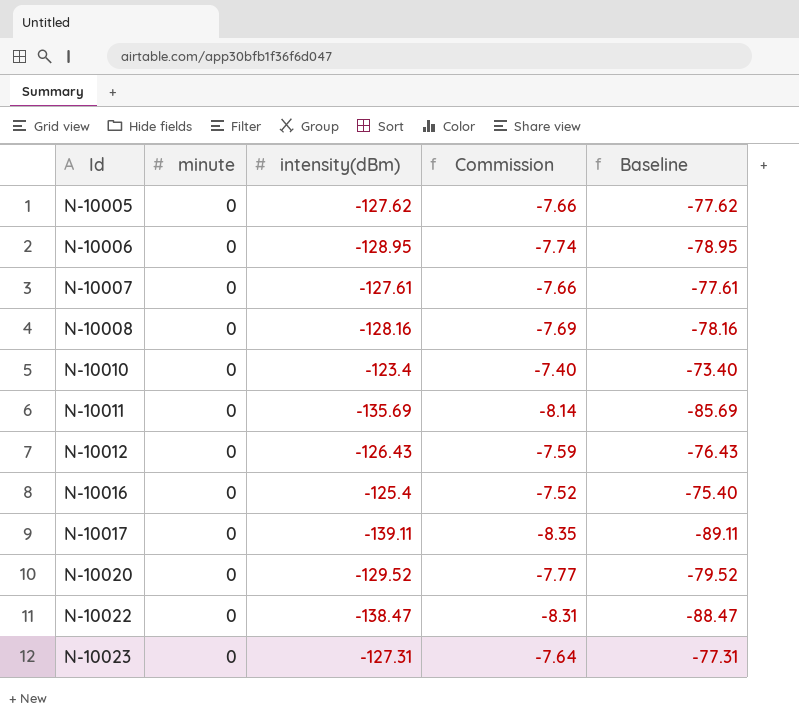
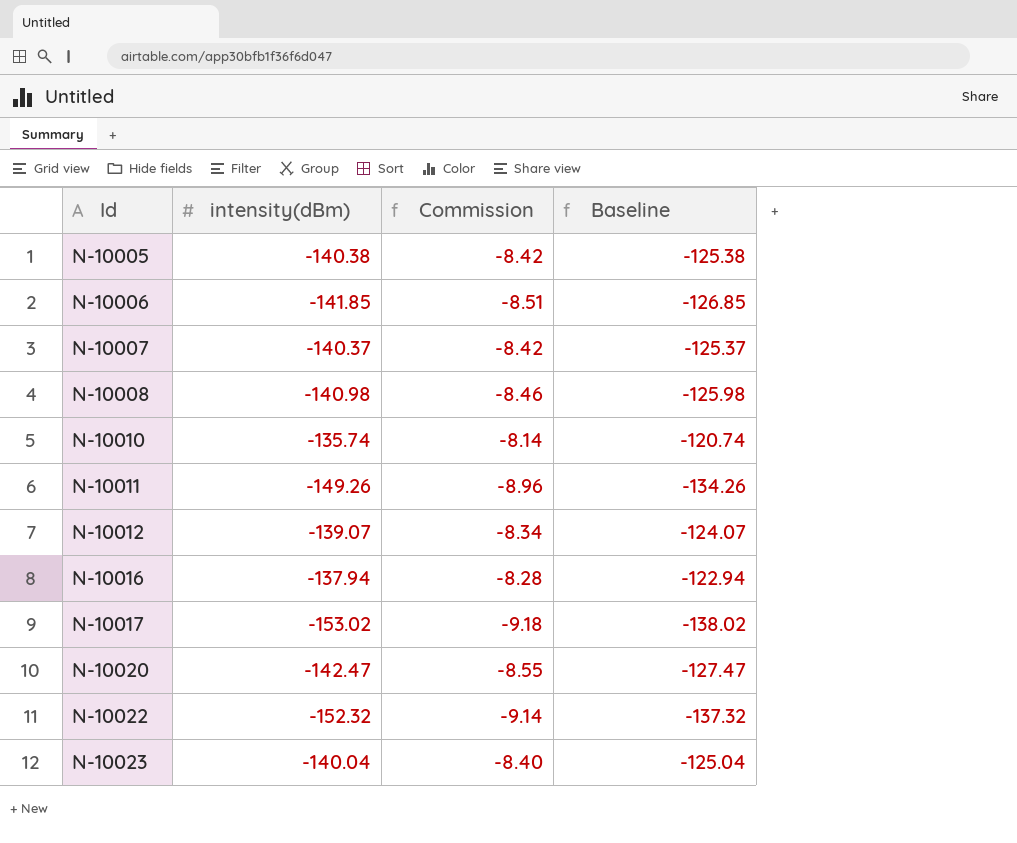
column minute | position: 2 -> none
column Baseline | formula: [intensity(dBm)] + 50 -> [intensity(dBm)] + 15
N-10005 | intensity(dBm): -127.62 -> -140.38
N-10005 | Commission: -7.66 -> -8.42
N-10006 | intensity(dBm): -128.95 -> -141.85
N-10006 | Commission: -7.74 -> -8.51
N-10007 | intensity(dBm): -127.61 -> -140.37
N-10007 | Commission: -7.66 -> -8.42
N-10008 | intensity(dBm): -128.16 -> -140.98
N-10008 | Commission: -7.69 -> -8.46
N-10010 | intensity(dBm): -123.4 -> -135.74
N-10010 | Commission: -7.40 -> -8.14
N-10011 | intensity(dBm): -135.69 -> -149.26
N-10011 | Commission: -8.14 -> -8.96
N-10012 | intensity(dBm): -126.43 -> -139.07
N-10012 | Commission: -7.59 -> -8.34
N-10016 | intensity(dBm): -125.4 -> -137.94
N-10016 | Commission: -7.52 -> -8.28
N-10017 | intensity(dBm): -139.11 -> -153.02
N-10017 | Commission: -8.35 -> -9.18
N-10020 | intensity(dBm): -129.52 -> -142.47
N-10020 | Commission: -7.77 -> -8.55
N-10022 | intensity(dBm): -138.47 -> -152.32
N-10022 | Commission: -8.31 -> -9.14
N-10023 | intensity(dBm): -127.31 -> -140.04
N-10023 | Commission: -7.64 -> -8.40

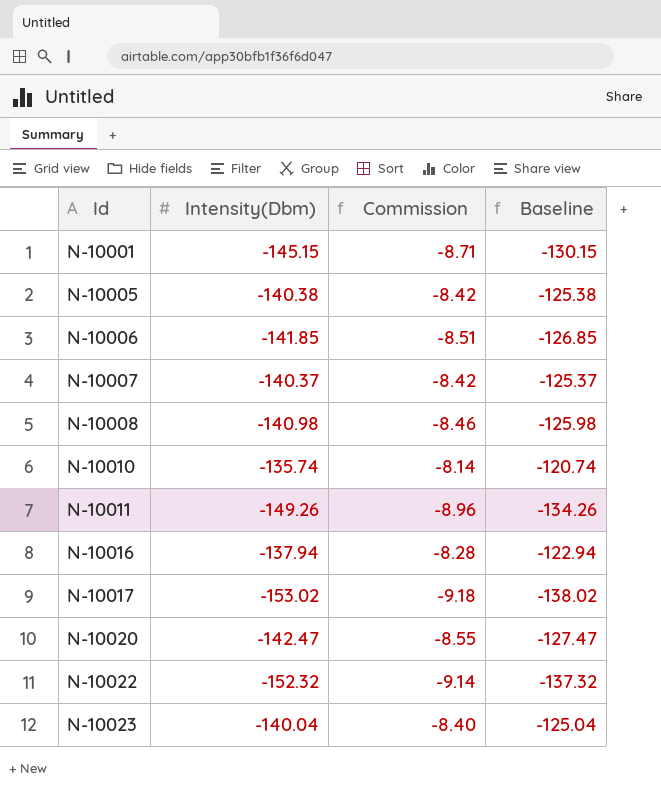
column name: intensity(dBm) -> Intensity(Dbm)
row N-10012: -139.07 | -8.34 | -124.07 -> none
row N-10001: none -> -145.15 | -8.71 | -130.15

